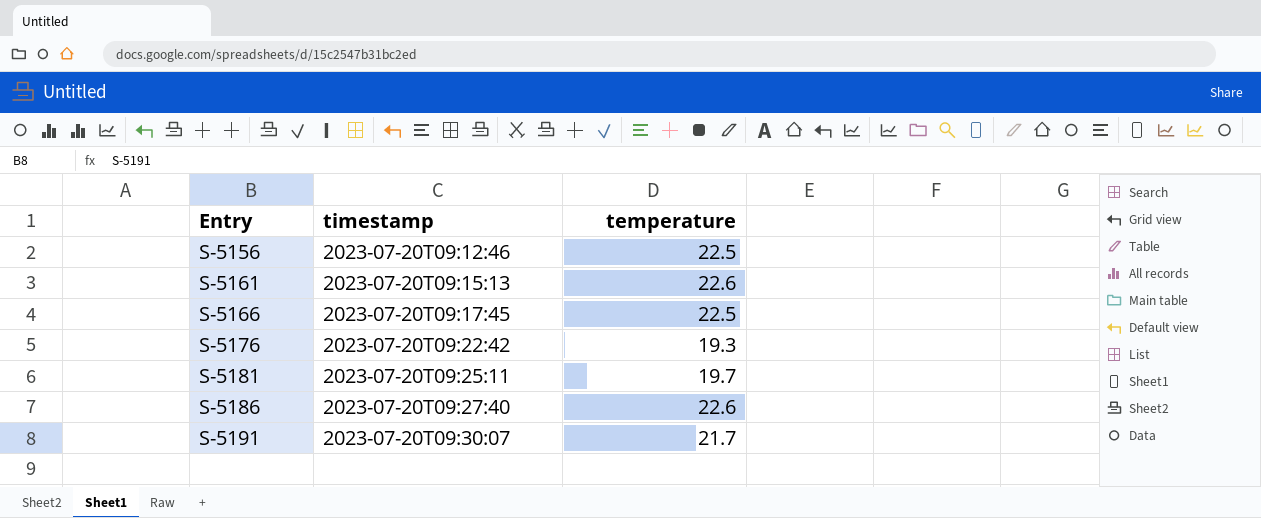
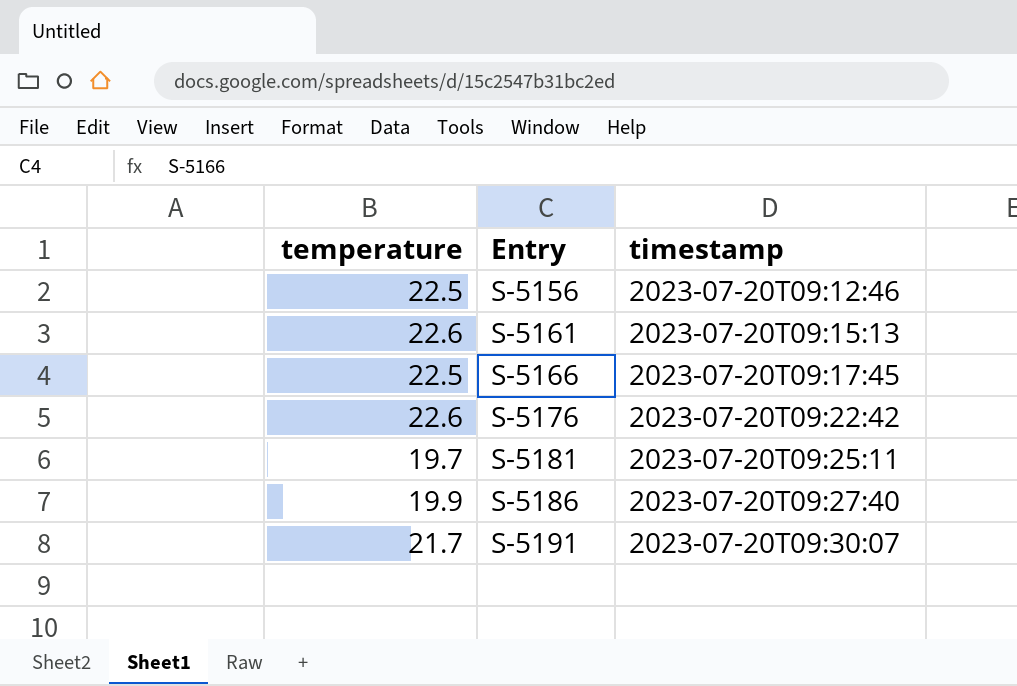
column temperature | position: 3 -> 1
S-5176 | temperature: 19.3 -> 22.6
S-5186 | temperature: 22.6 -> 19.9

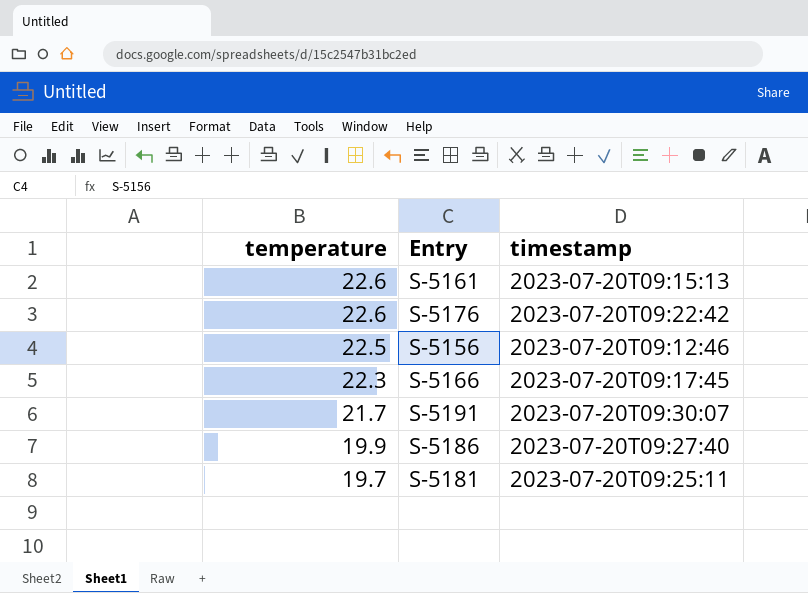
row order: Entry ascending -> temperature descending
S-5166 | temperature: 22.5 -> 22.3

